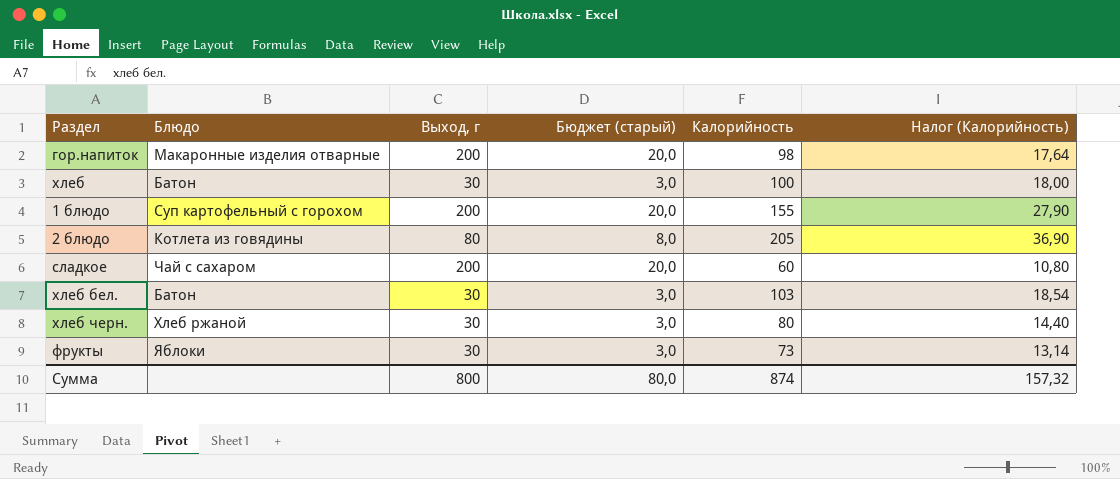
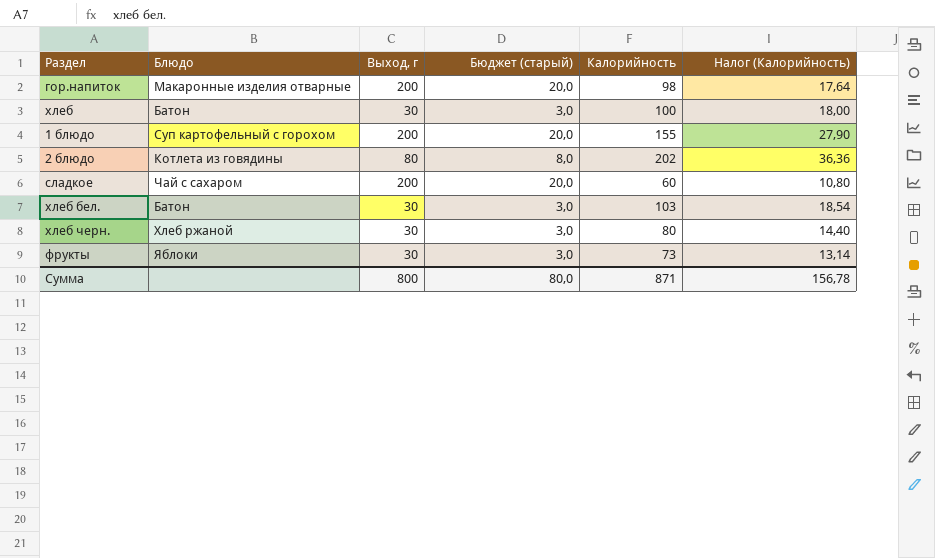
2 блюдо | Калорийность: 205 -> 202
2 блюдо | Налог (Калорийность): 36,90 -> 36,36
Сумма | Калорийность: 874 -> 871
Сумма | Налог (Калорийность): 157,32 -> 156,78

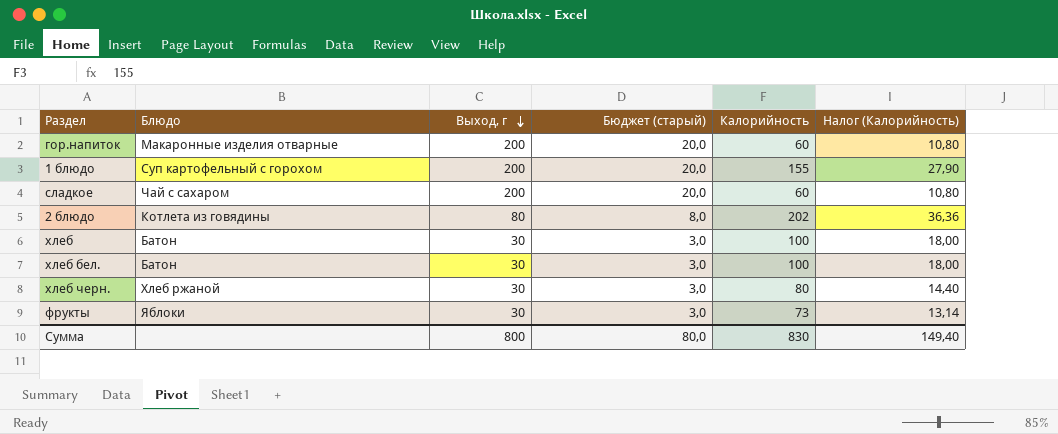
row order: none -> Выход, г descending
гор.напиток | Калорийность: 98 -> 60
гор.напиток | Налог (Калорийность): 17,64 -> 10,80
хлеб бел. | Калорийность: 103 -> 100
хлеб бел. | Налог (Калорийность): 18,54 -> 18,00
Сумма | Калорийность: 871 -> 830
Сумма | Налог (Калорийность): 156,78 -> 149,40

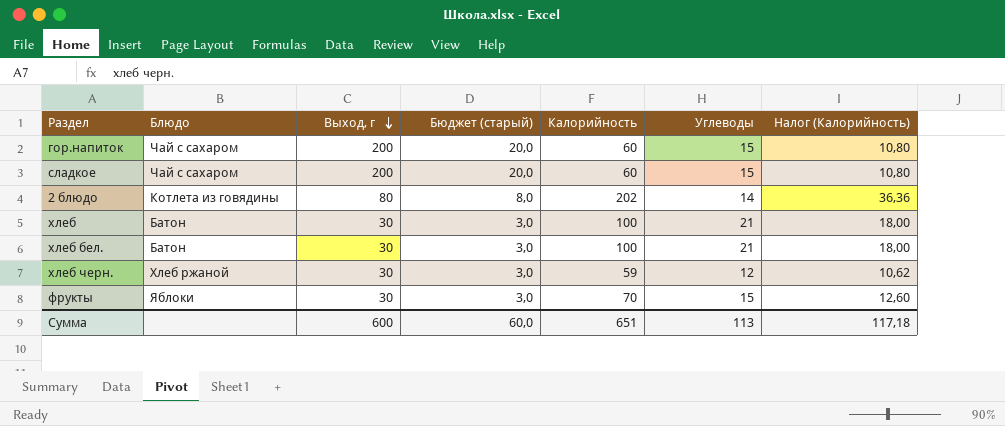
column Углеводы | position: none -> 6
row 1 блюдо: Суп картофельный с горохом | 200 | 20,0 | 155 | 27,90 -> none
гор.напиток | Блюдо: Макаронные изделия отварные -> Чай с сахаром
хлеб черн. | Калорийность: 80 -> 59
хлеб черн. | Налог (Калорийность): 14,40 -> 10,62
фрукты | Калорийность: 73 -> 70
фрукты | Налог (Калорийность): 13,14 -> 12,60
Сумма | Выход, г: 800 -> 600
Сумма | Бюджет (старый): 80,0 -> 60,0
Сумма | Калорийность: 830 -> 651
Сумма | Налог (Калорийность): 149,40 -> 117,18

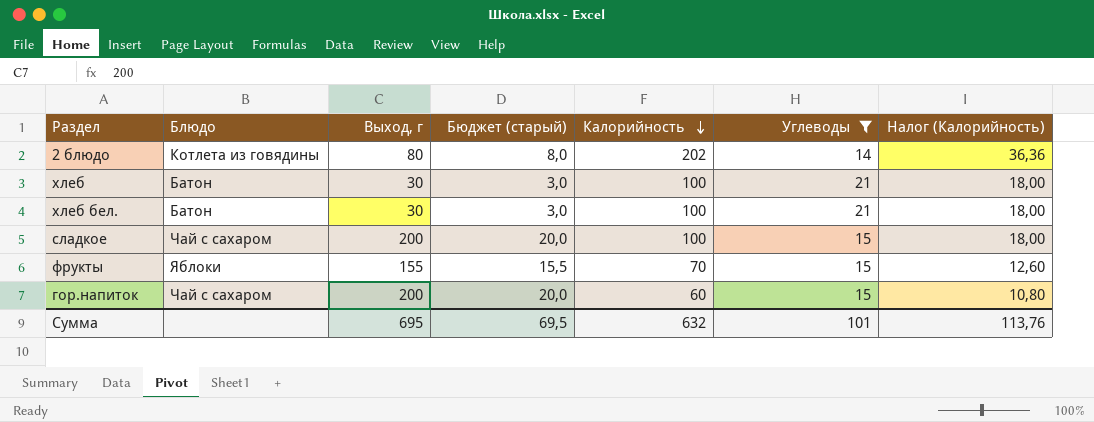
filter: none -> Углеводы != 12
row order: Выход, г descending -> Калорийность descending
сладкое | Калорийность: 60 -> 100
сладкое | Налог (Калорийность): 10,80 -> 18,00
фрукты | Выход, г: 30 -> 155
фрукты | Бюджет (старый): 3,0 -> 15,5
Сумма | Выход, г: 600 -> 695
Сумма | Бюджет (старый): 60,0 -> 69,5
Сумма | Калорийность: 651 -> 632
Сумма | Углеводы: 113 -> 101
Сумма | Налог (Калорийность): 117,18 -> 113,76

